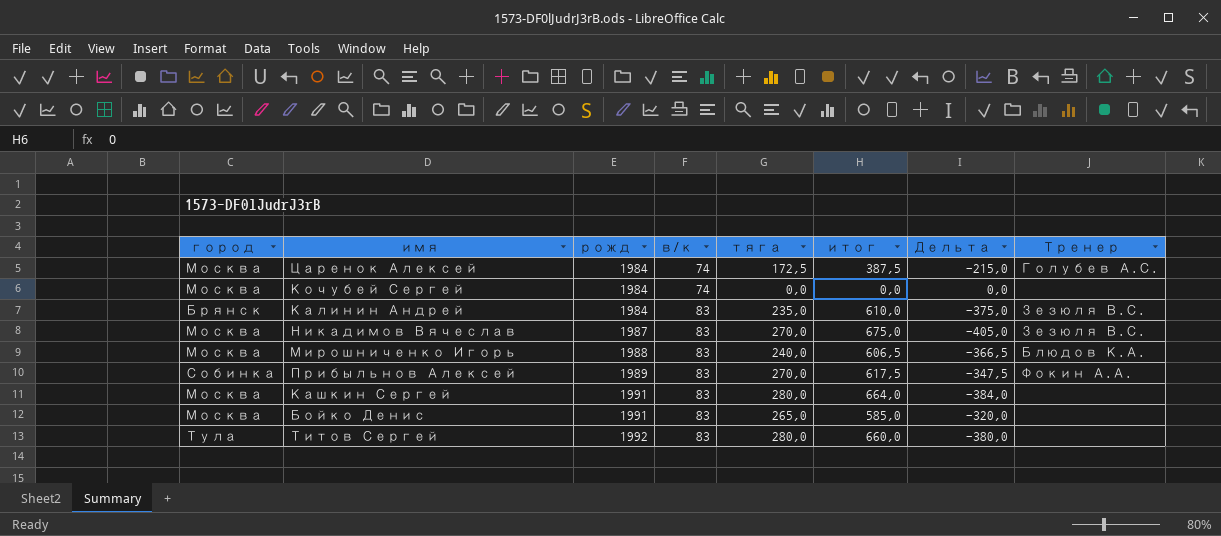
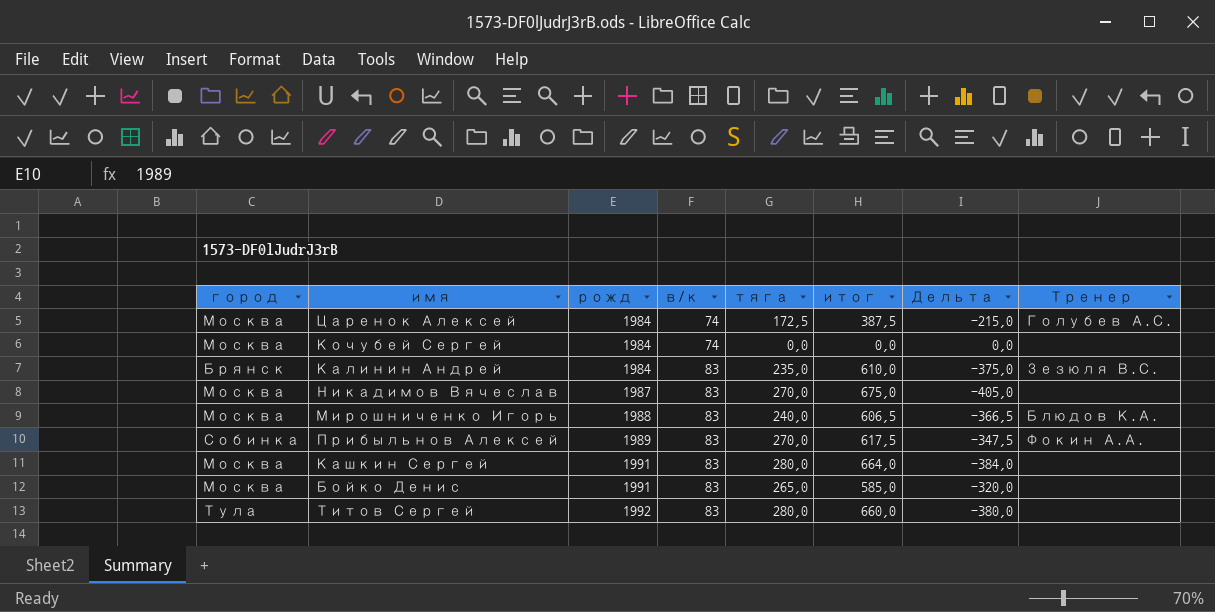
Никадимов Вячеслав | Тренер: Зезюля В.С. -> none

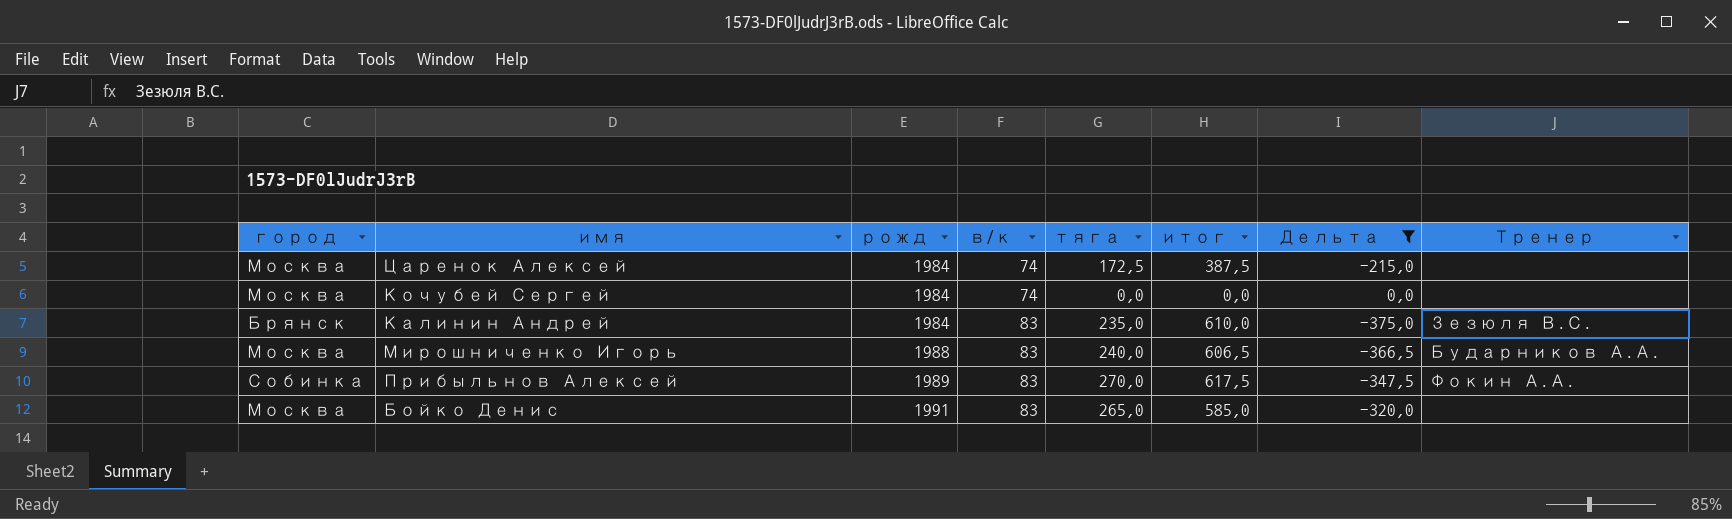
filter: none -> Дельта >= -375,0
Царенок Алексей | Тренер: Голубев А.С. -> none
Мирошниченко Игорь | Тренер: Блюдов К.А. -> Бударников А.А.

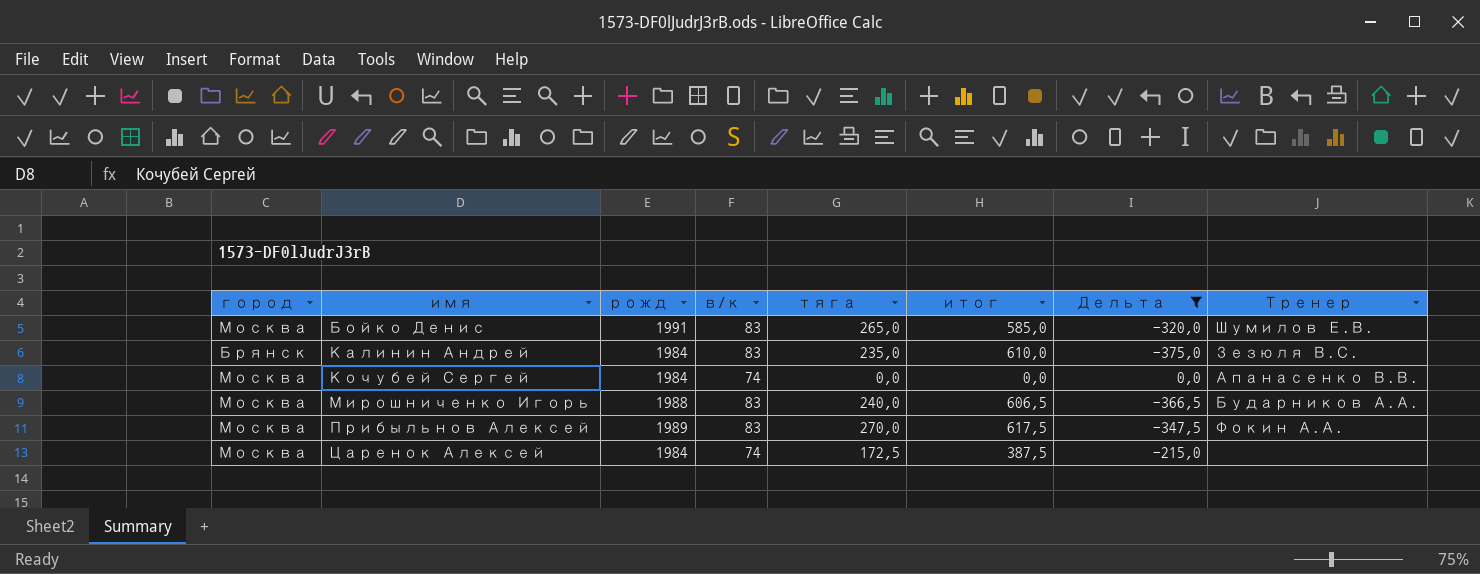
row order: рожд ascending -> имя ascending
Бойко Денис | Тренер: none -> Шумилов Е.В.
Кочубей Сергей | Тренер: none -> Апанасенко В.В.
Прибыльнов Алексей | город: Собинка -> Москва

